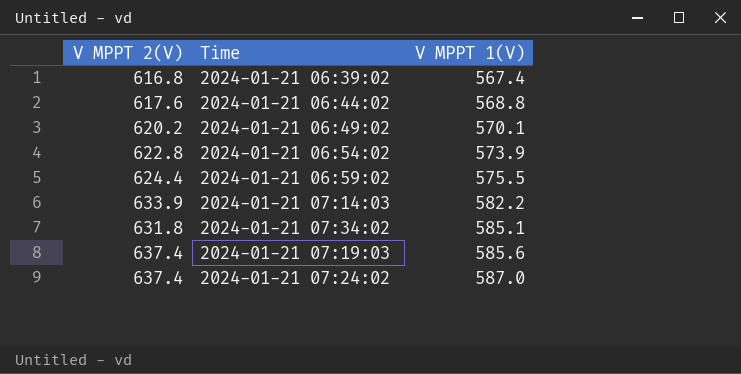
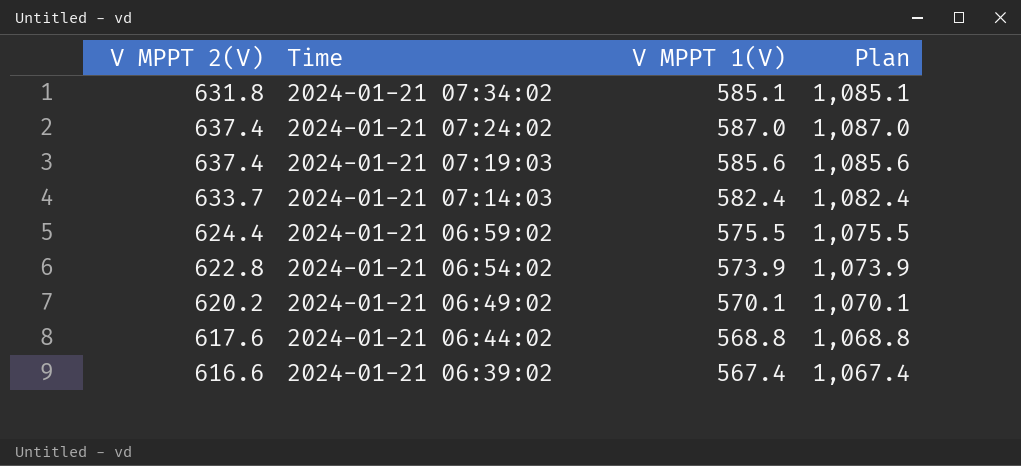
row order: V MPPT 1(V) ascending -> Time descending
column Plan | formula: none -> [V MPPT 1(V)] + 500
2024-01-21 07:14:03 | V MPPT 2(V): 633.9 -> 633.7
2024-01-21 07:14:03 | V MPPT 1(V): 582.2 -> 582.4
2024-01-21 06:39:02 | V MPPT 2(V): 616.8 -> 616.6

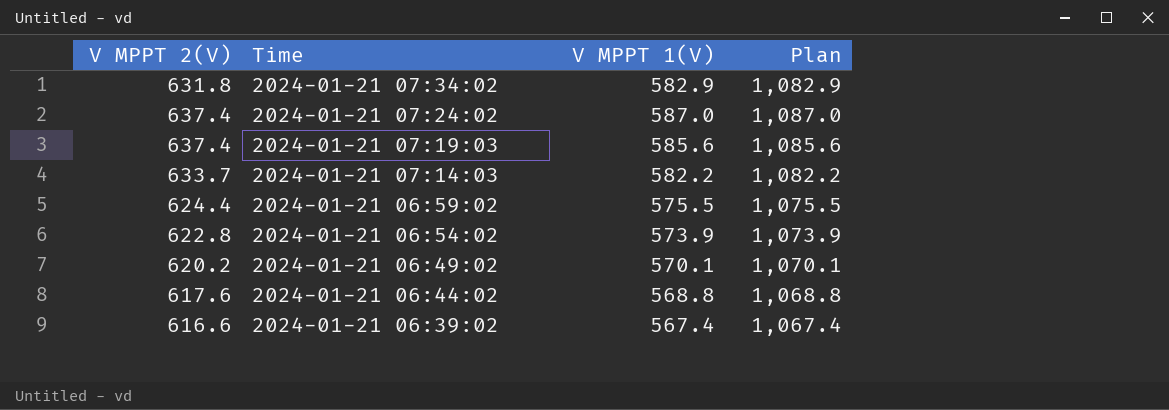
2024-01-21 07:34:02 | V MPPT 1(V): 585.1 -> 582.9
2024-01-21 07:34:02 | Plan: 1,085.1 -> 1,082.9
2024-01-21 07:14:03 | V MPPT 1(V): 582.4 -> 582.2
2024-01-21 07:14:03 | Plan: 1,082.4 -> 1,082.2

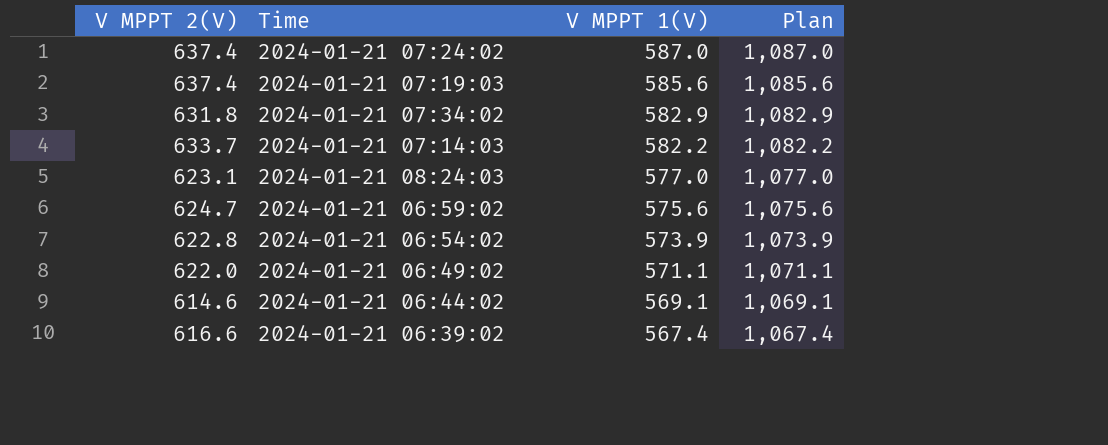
row order: Time descending -> V MPPT 1(V) descending
row 2024-01-21 08:24:03: none -> 623.1 | 577.0 | 1,077.0
2024-01-21 06:59:02 | V MPPT 2(V): 624.4 -> 624.7
2024-01-21 06:59:02 | V MPPT 1(V): 575.5 -> 575.6
2024-01-21 06:59:02 | Plan: 1,075.5 -> 1,075.6
2024-01-21 06:49:02 | V MPPT 2(V): 620.2 -> 622.0
2024-01-21 06:49:02 | V MPPT 1(V): 570.1 -> 571.1
2024-01-21 06:49:02 | Plan: 1,070.1 -> 1,071.1
2024-01-21 06:44:02 | V MPPT 2(V): 617.6 -> 614.6
2024-01-21 06:44:02 | V MPPT 1(V): 568.8 -> 569.1
2024-01-21 06:44:02 | Plan: 1,068.8 -> 1,069.1

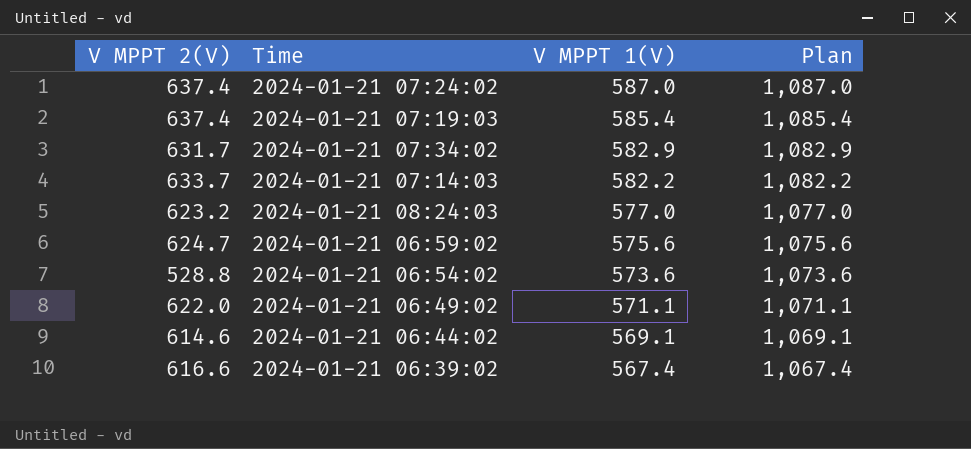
2024-01-21 07:19:03 | V MPPT 1(V): 585.6 -> 585.4
2024-01-21 07:19:03 | Plan: 1,085.6 -> 1,085.4
2024-01-21 07:34:02 | V MPPT 2(V): 631.8 -> 631.7
2024-01-21 08:24:03 | V MPPT 2(V): 623.1 -> 623.2
2024-01-21 06:54:02 | V MPPT 2(V): 622.8 -> 528.8
2024-01-21 06:54:02 | V MPPT 1(V): 573.9 -> 573.6
2024-01-21 06:54:02 | Plan: 1,073.9 -> 1,073.6

